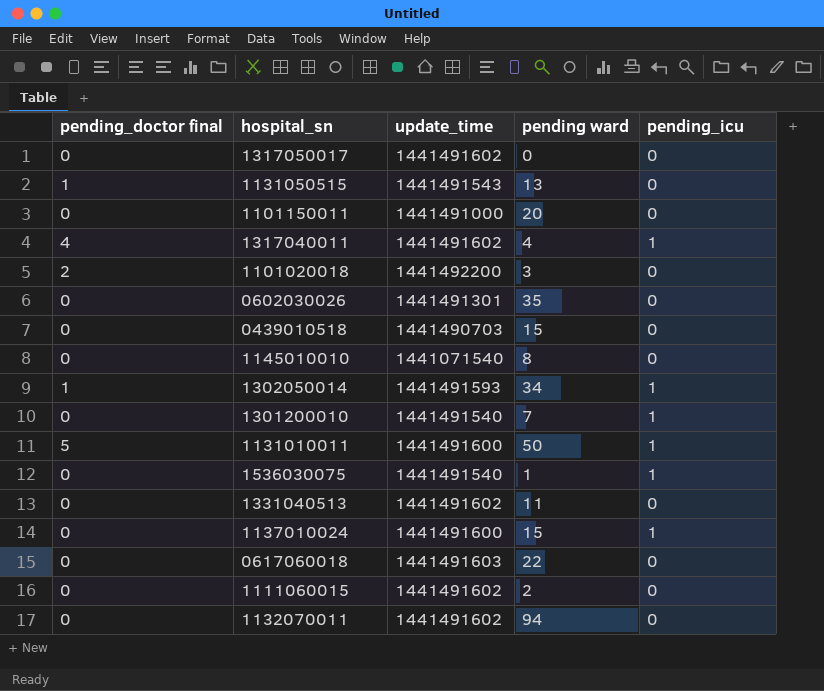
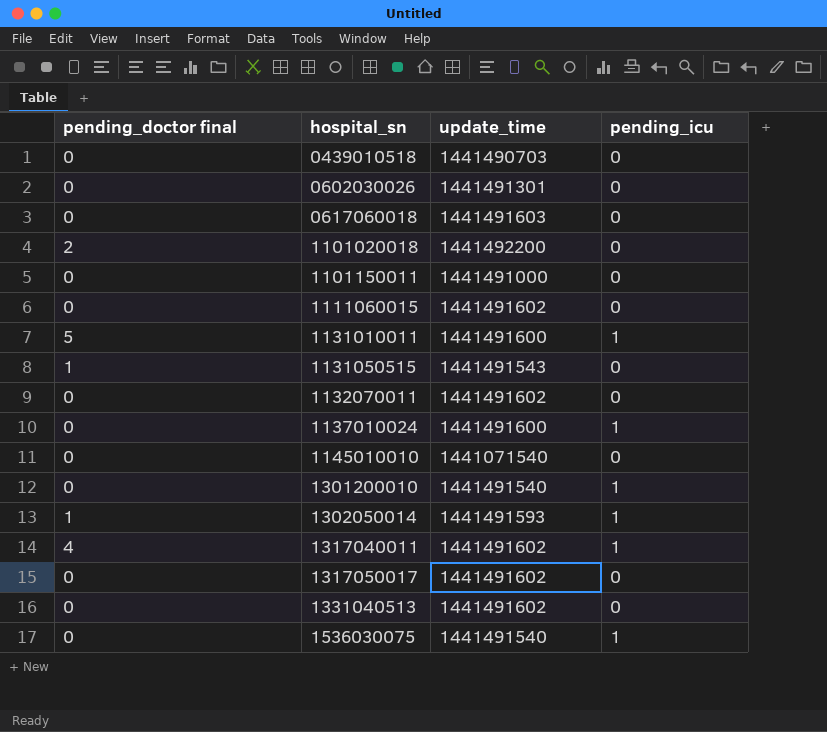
row order: none -> hospital_sn ascending
column pending ward | position: 4 -> none

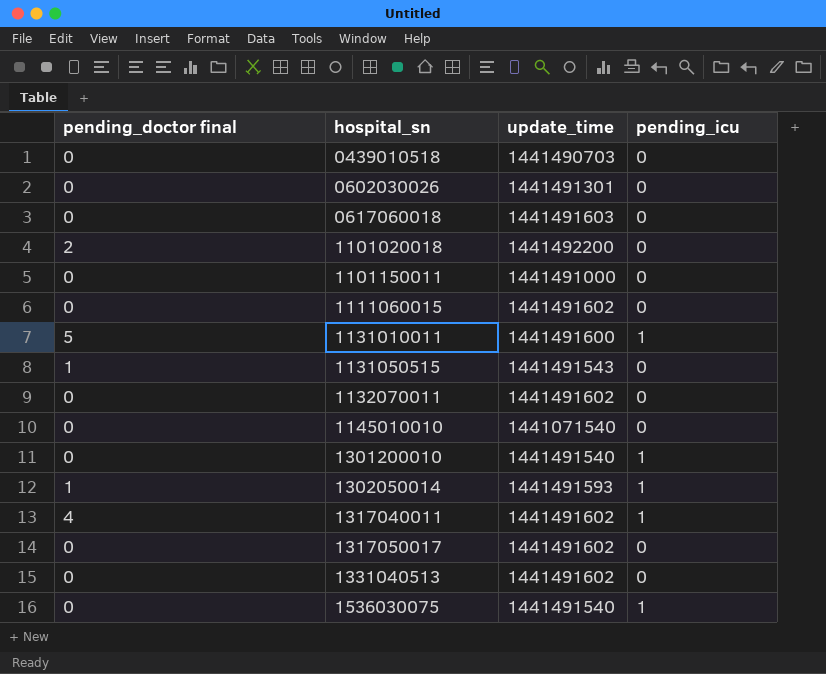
row 1137010024: 0 | 1441491600 | 1 -> none

